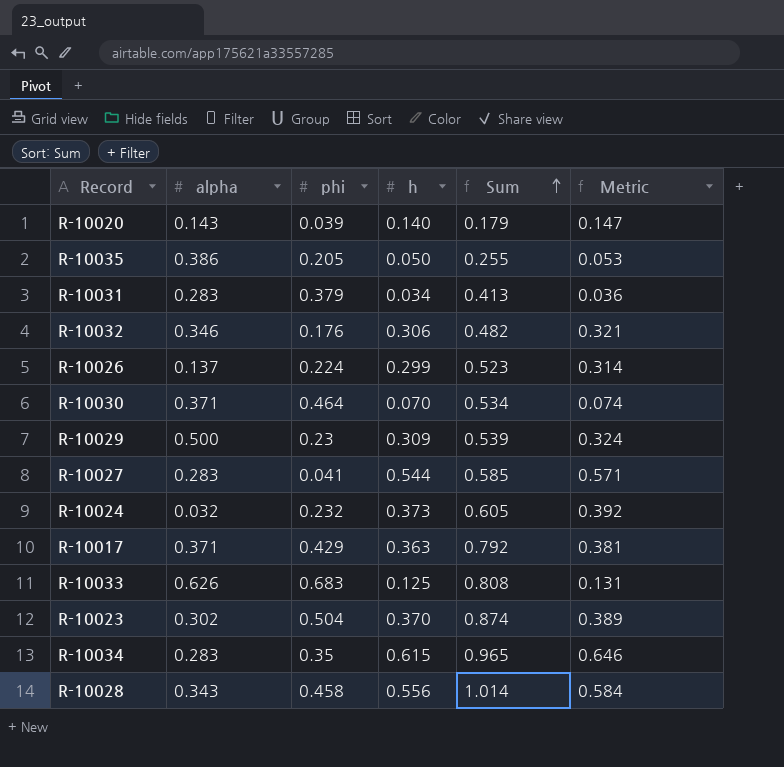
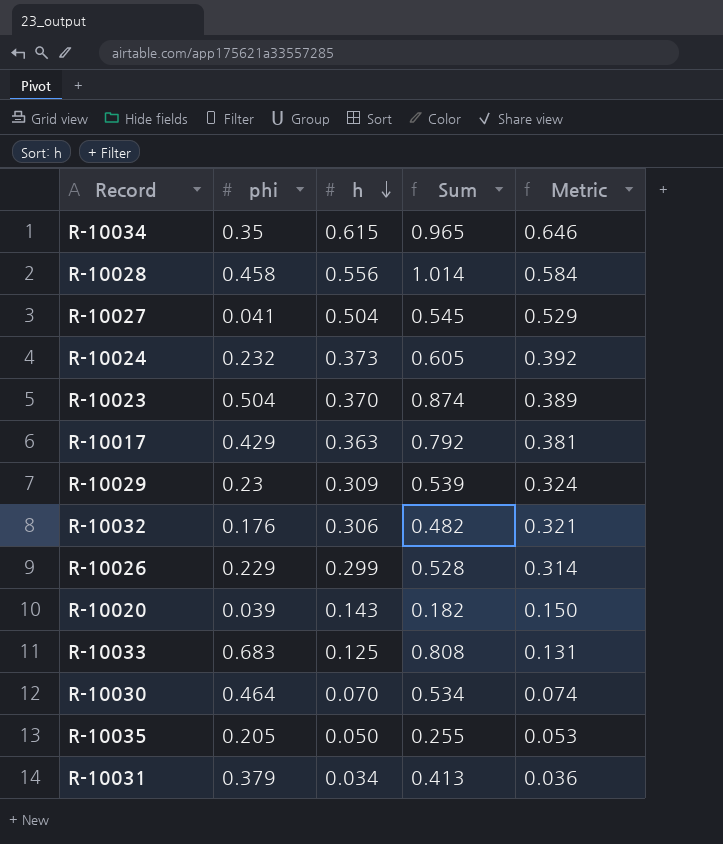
row order: Sum ascending -> h descending
column alpha | position: 2 -> none
R-10027 | h: 0.544 -> 0.504
R-10027 | Sum: 0.585 -> 0.545
R-10027 | Metric: 0.571 -> 0.529
R-10026 | phi: 0.224 -> 0.229
R-10026 | Sum: 0.523 -> 0.528
R-10020 | h: 0.140 -> 0.143
R-10020 | Sum: 0.179 -> 0.182
R-10020 | Metric: 0.147 -> 0.150

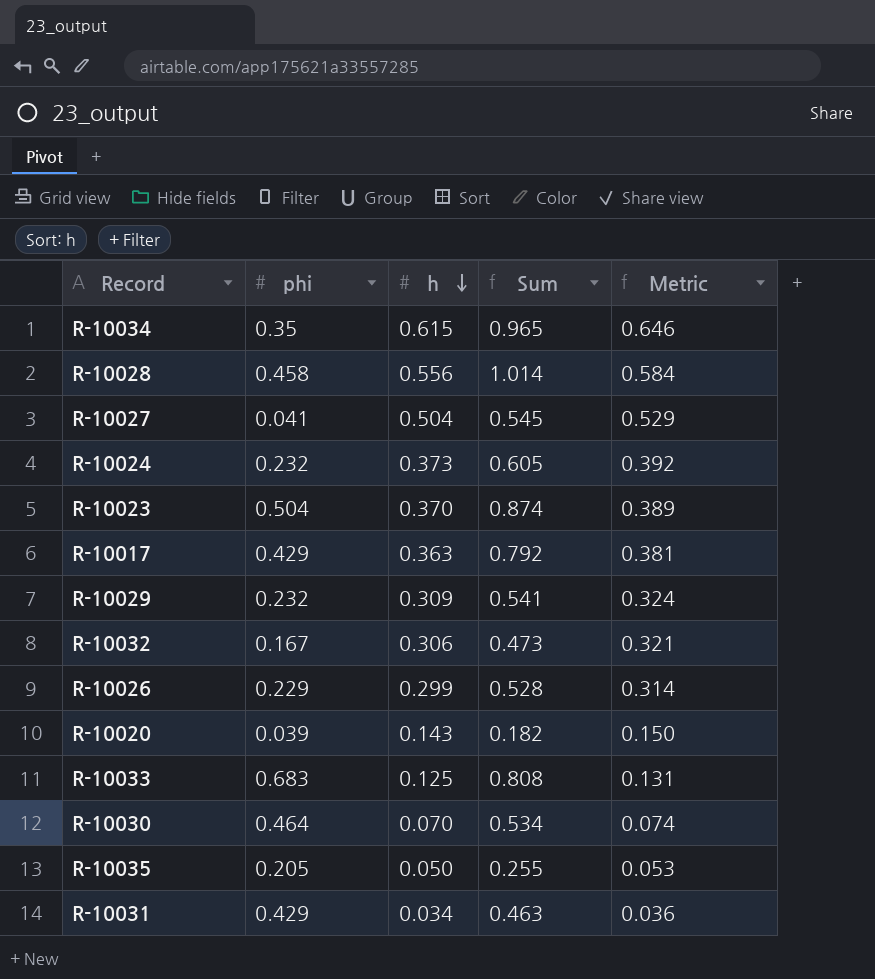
R-10029 | phi: 0.23 -> 0.232
R-10029 | Sum: 0.539 -> 0.541
R-10032 | phi: 0.176 -> 0.167
R-10032 | Sum: 0.482 -> 0.473
R-10031 | phi: 0.379 -> 0.429
R-10031 | Sum: 0.413 -> 0.463

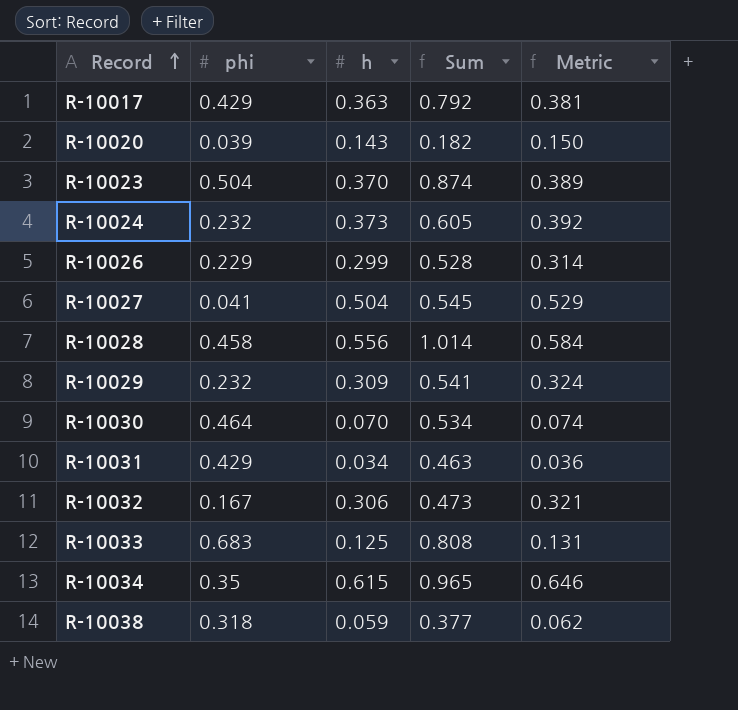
row order: h descending -> Record ascending
row R-10035: 0.205 | 0.050 | 0.255 | 0.053 -> none
row R-10038: none -> 0.318 | 0.059 | 0.377 | 0.062

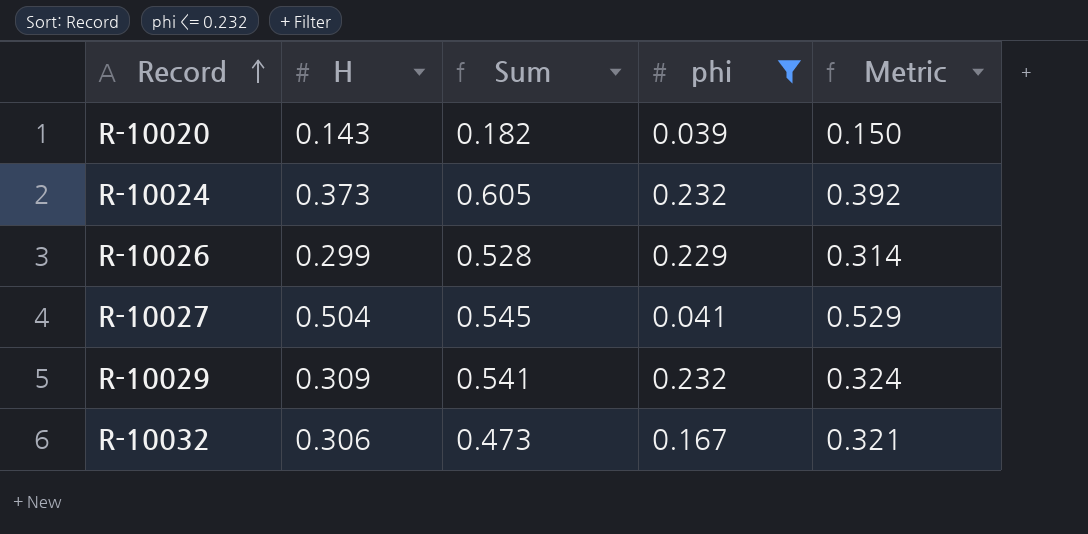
filter: none -> phi <= 0.232
column name: h -> H
column phi | position: 2 -> 4

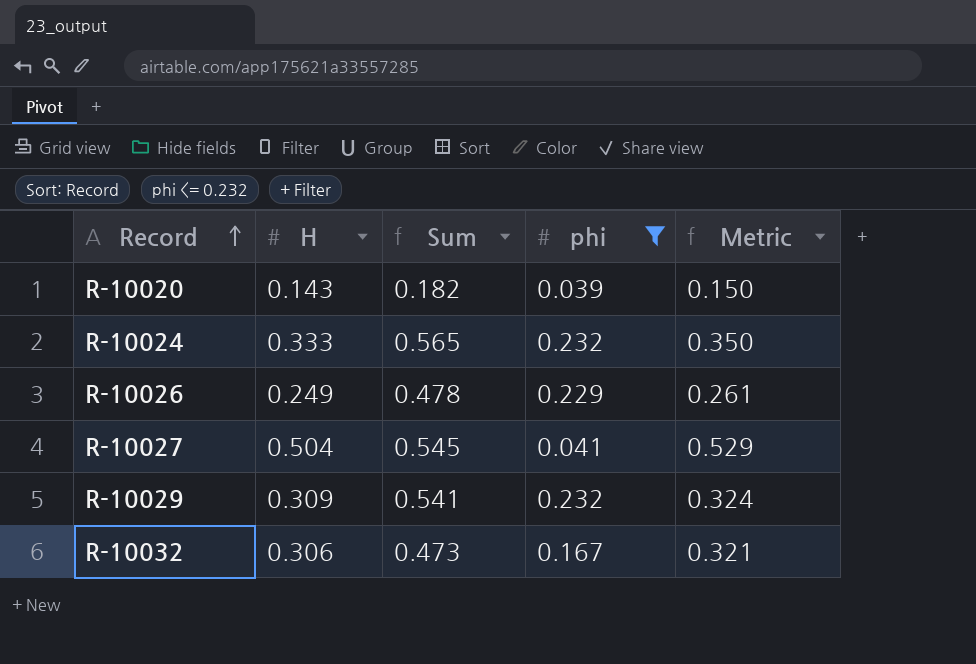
R-10024 | H: 0.373 -> 0.333
R-10024 | Sum: 0.605 -> 0.565
R-10024 | Metric: 0.392 -> 0.350
R-10026 | H: 0.299 -> 0.249
R-10026 | Sum: 0.528 -> 0.478
R-10026 | Metric: 0.314 -> 0.261

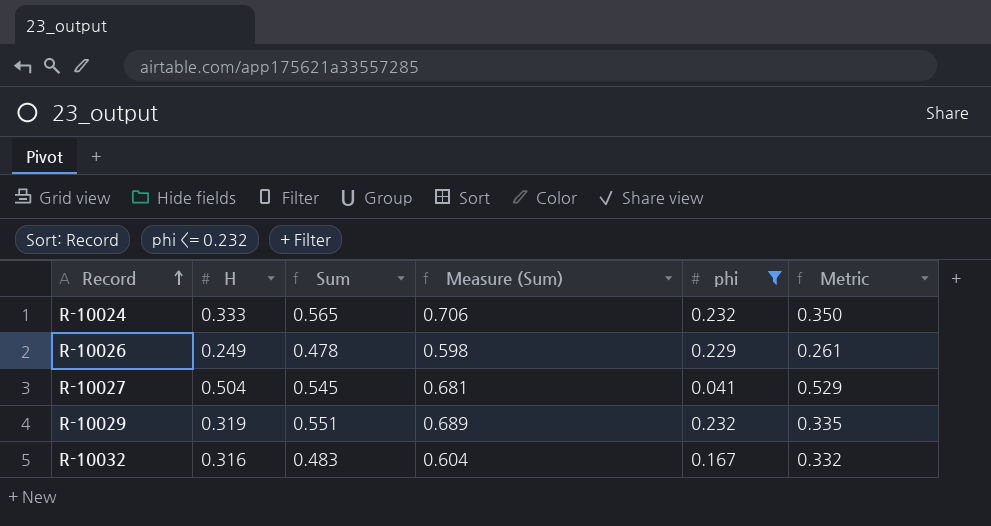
column Measure (Sum) | formula: none -> [Sum] * 1.25
row R-10020: 0.143 | 0.182 | 0.039 | 0.150 -> none
R-10029 | H: 0.309 -> 0.319
R-10029 | Sum: 0.541 -> 0.551
R-10029 | Metric: 0.324 -> 0.335
R-10032 | H: 0.306 -> 0.316
R-10032 | Sum: 0.473 -> 0.483
R-10032 | Metric: 0.321 -> 0.332

